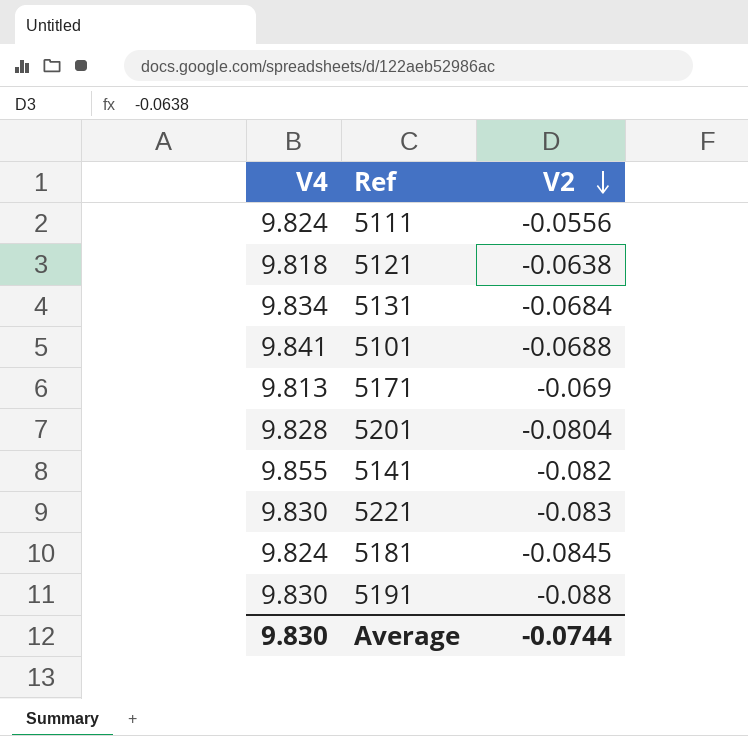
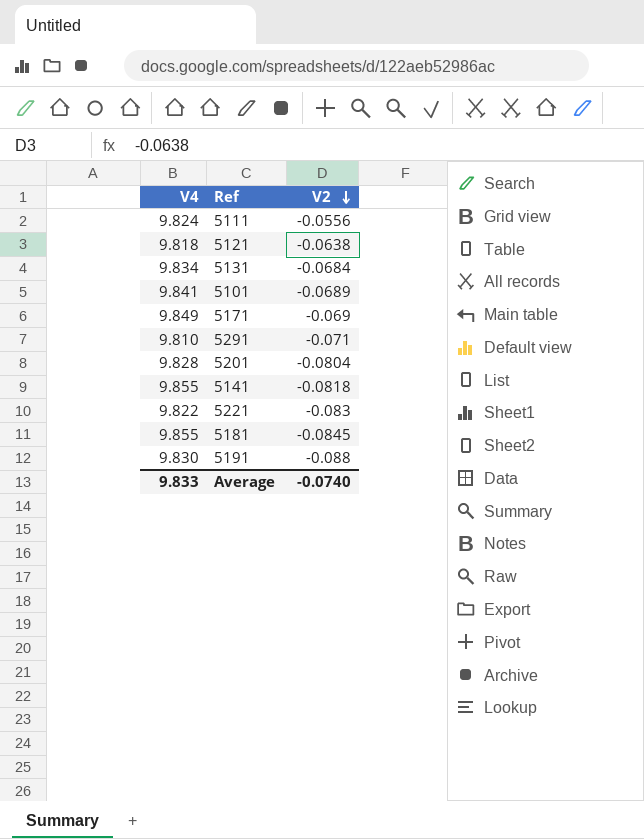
5101 | V2: -0.0688 -> -0.0689
5171 | V4: 9.813 -> 9.849
row 5291: none -> 9.810 | -0.071
5141 | V2: -0.082 -> -0.0818
5221 | V4: 9.830 -> 9.822
5181 | V4: 9.824 -> 9.855
Average | V4: 9.830 -> 9.833
Average | V2: -0.0744 -> -0.0740

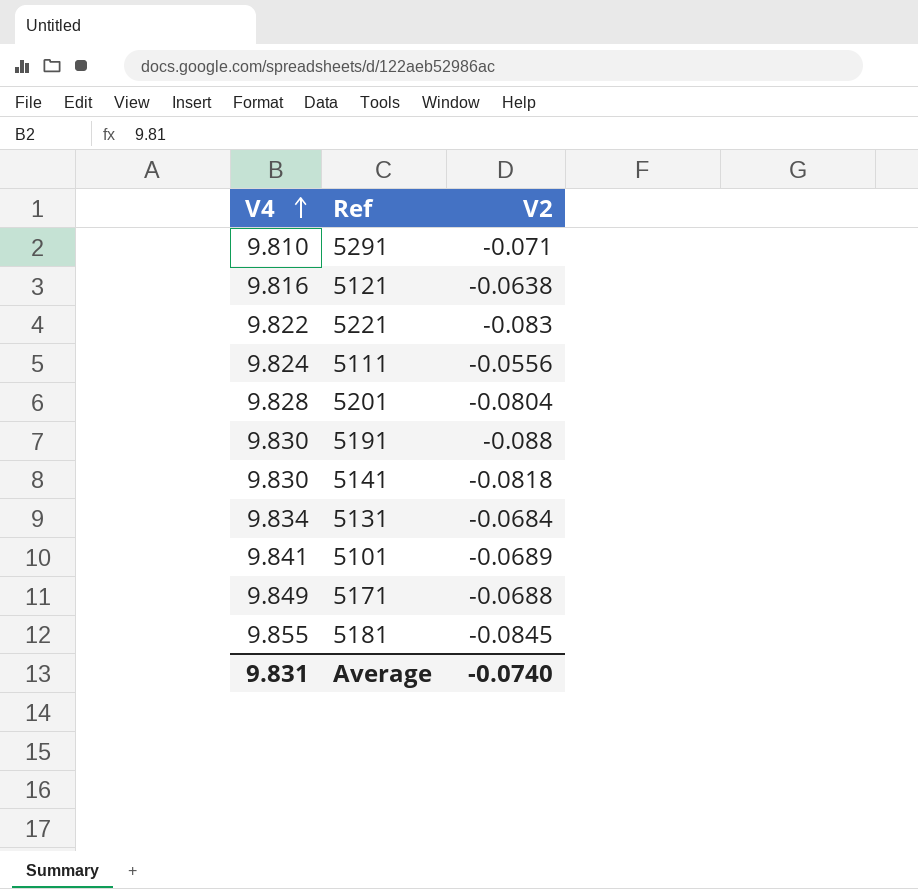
row order: V2 descending -> V4 ascending
5121 | V4: 9.818 -> 9.816
5141 | V4: 9.855 -> 9.830
5171 | V2: -0.069 -> -0.0688
Average | V4: 9.833 -> 9.831

